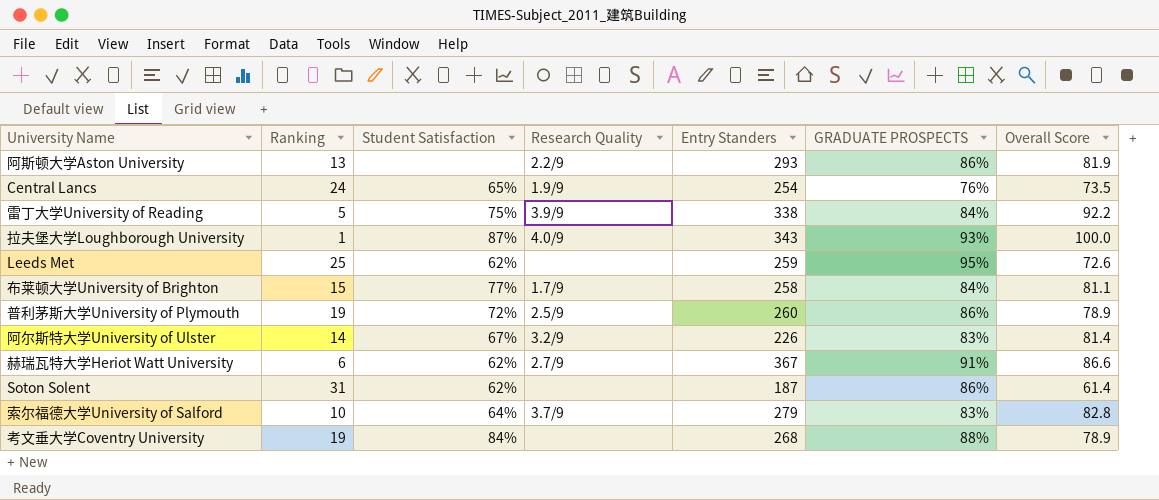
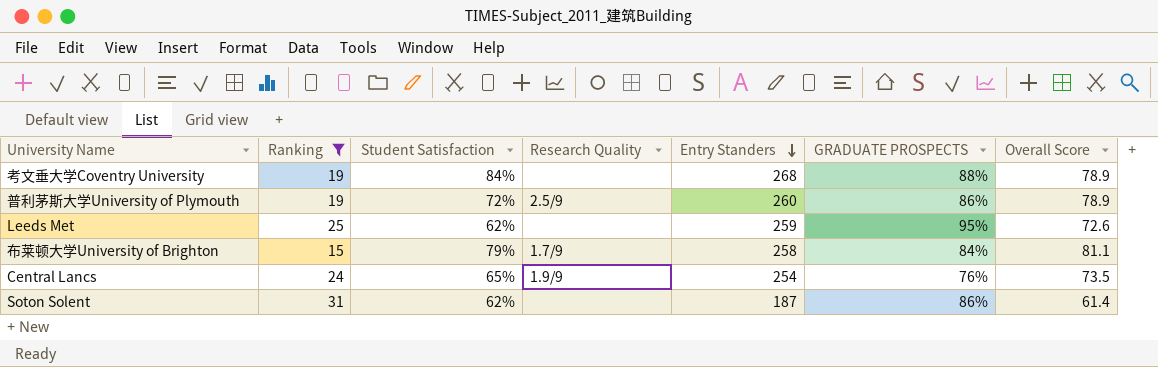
filter: none -> Ranking >= 15
row order: none -> Entry Standers descending
布莱顿大学University of Brighton | Student Satisfaction: 77% -> 79%

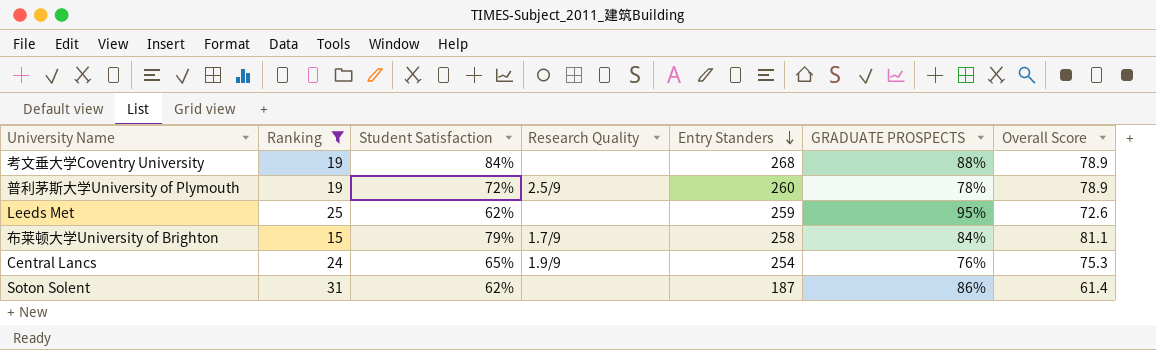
普利茅斯大学University of Plymouth | GRADUATE PROSPECTS: 86% -> 78%
Central Lancs | Overall Score: 73.5 -> 75.3

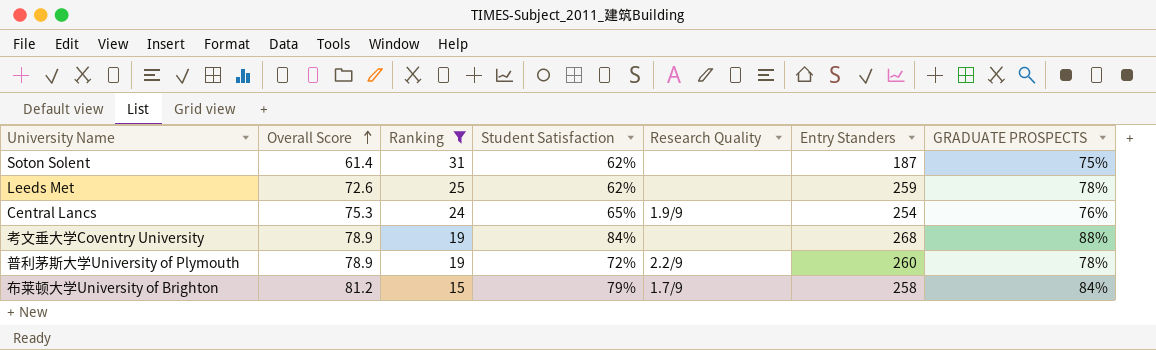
row order: Entry Standers descending -> Overall Score ascending
column Overall Score | position: 7 -> 2
Soton Solent | GRADUATE PROSPECTS: 86% -> 75%
Leeds Met | GRADUATE PROSPECTS: 95% -> 78%
普利茅斯大学University of Plymouth | Research Quality: 2.5/9 -> 2.2/9
布莱顿大学University of Brighton | Overall Score: 81.1 -> 81.2

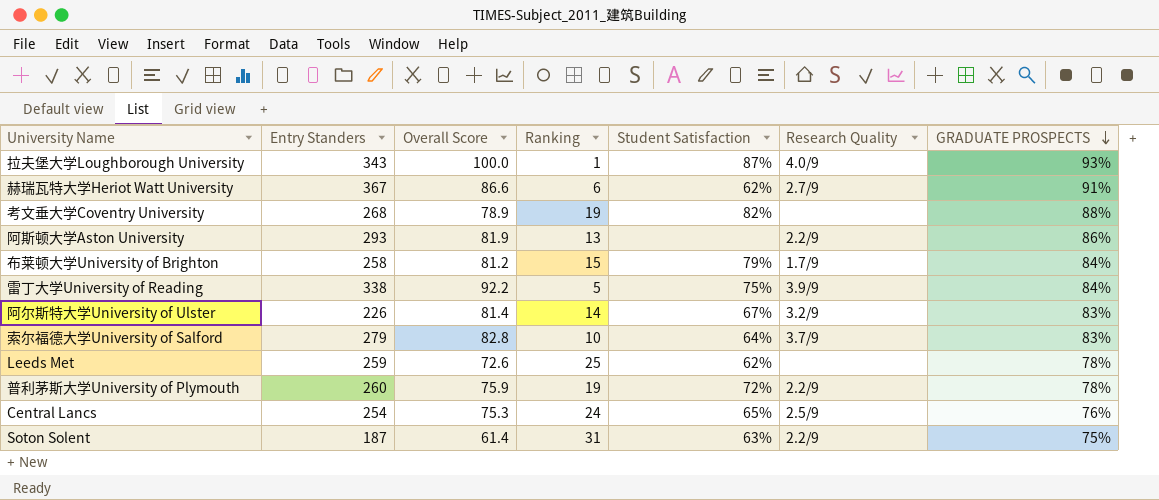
filter: Ranking >= 15 -> none
row order: Overall Score ascending -> GRADUATE PROSPECTS descending
column Entry Standers | position: 6 -> 2
考文垂大学Coventry University | Student Satisfaction: 84% -> 82%
普利茅斯大学University of Plymouth | Overall Score: 78.9 -> 75.9
Central Lancs | Research Quality: 1.9/9 -> 2.5/9
Soton Solent | Student Satisfaction: 62% -> 63%
Soton Solent | Research Quality: none -> 2.2/9

